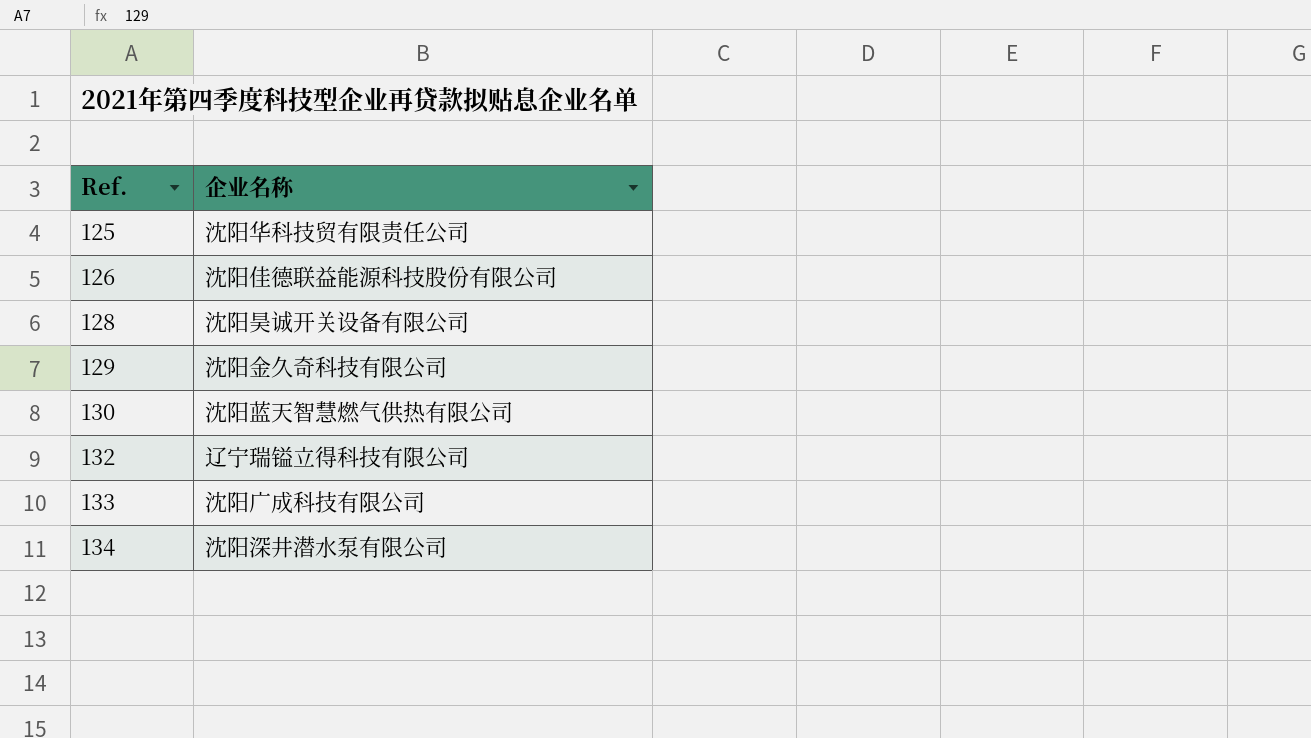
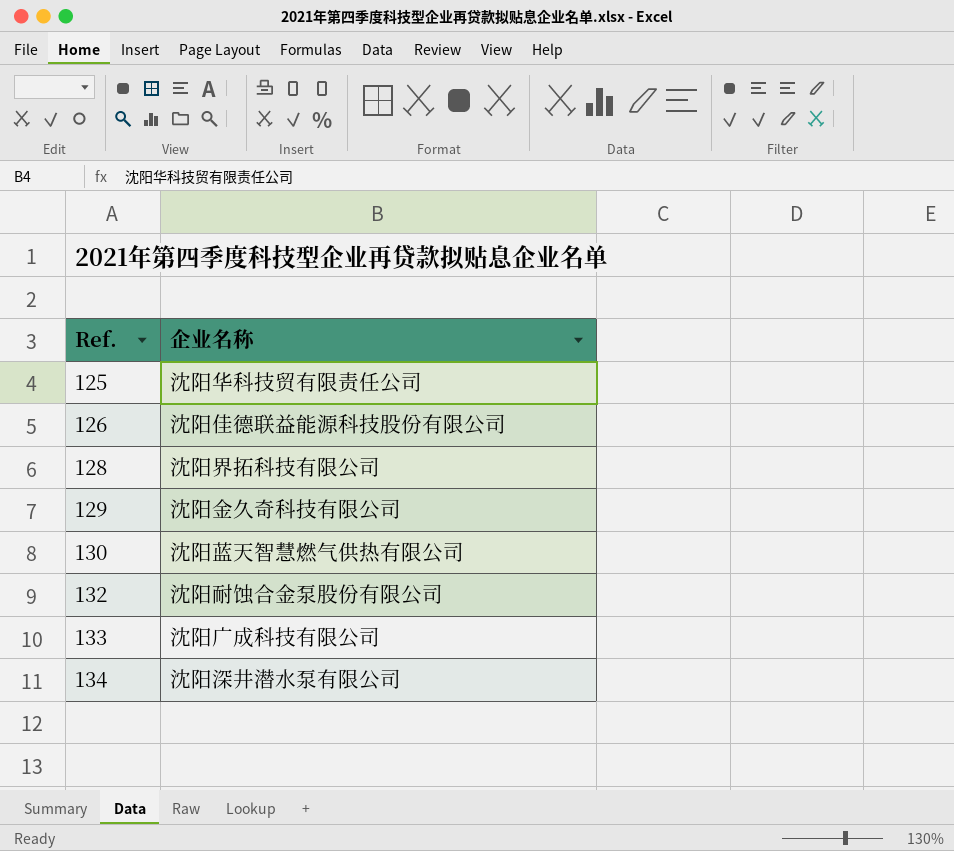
128 | 企业名称: 沈阳昊诚开关设备有限公司 -> 沈阳界拓科技有限公司
132 | 企业名称: 辽宁瑞镒立得科技有限公司 -> 沈阳耐蚀合金泵股份有限公司

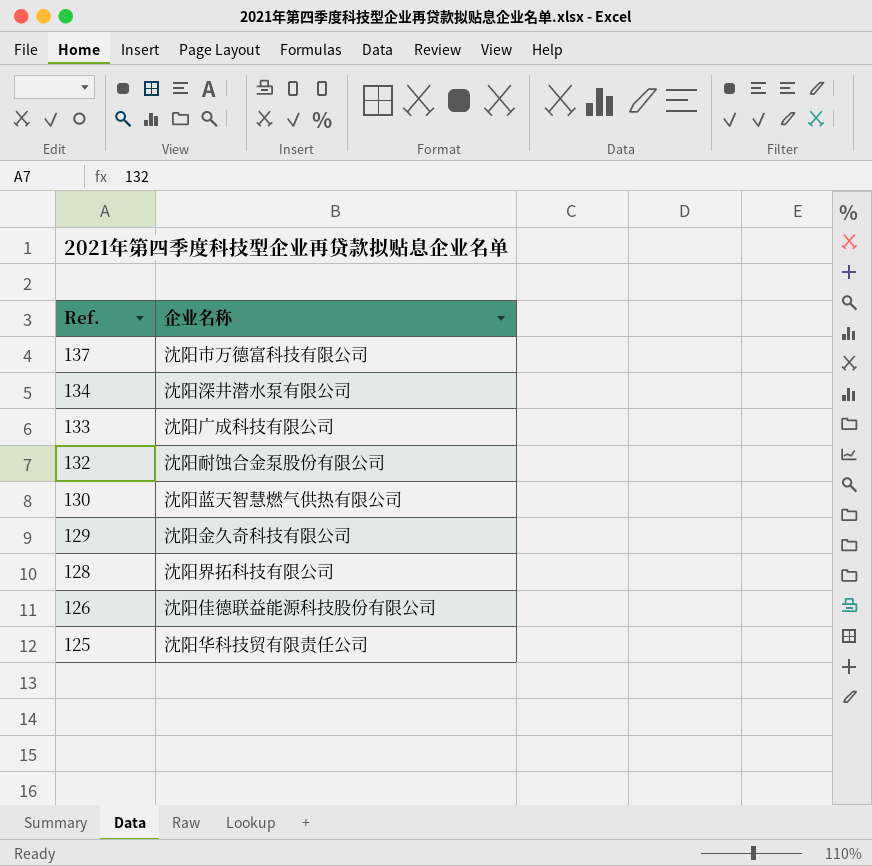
row order: Ref. ascending -> Ref. descending
row 137: none -> 沈阳市万德富科技有限公司

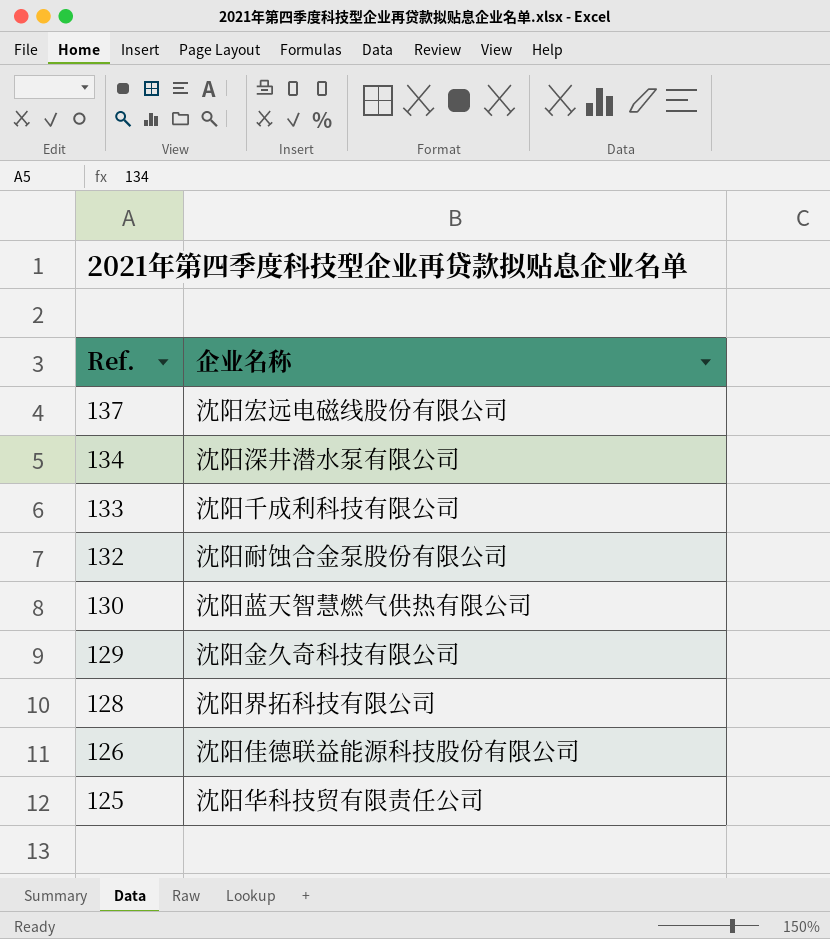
137 | 企业名称: 沈阳市万德富科技有限公司 -> 沈阳宏远电磁线股份有限公司
133 | 企业名称: 沈阳广成科技有限公司 -> 沈阳千成利科技有限公司

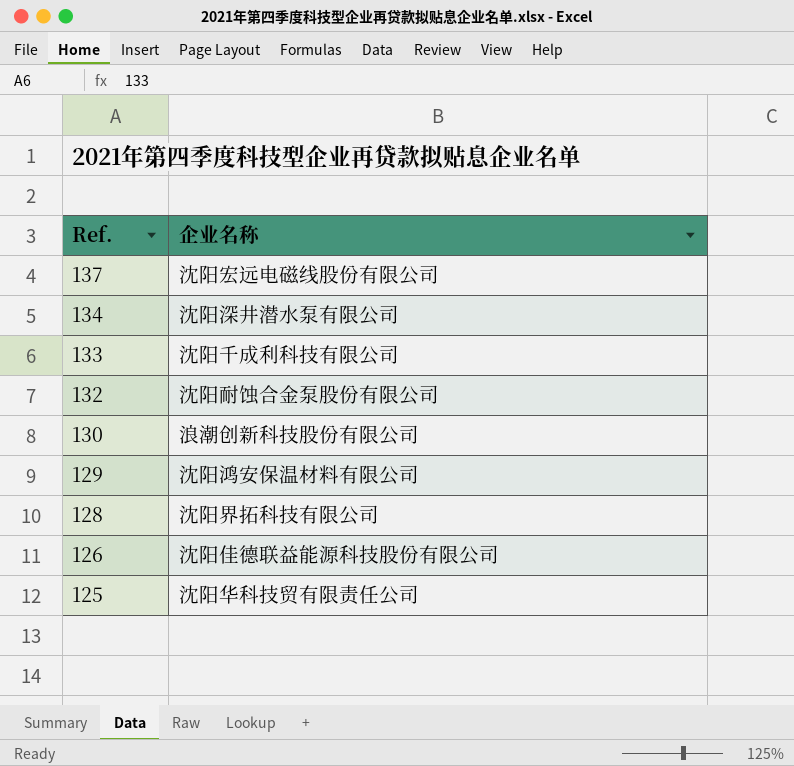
130 | 企业名称: 沈阳蓝天智慧燃气供热有限公司 -> 浪潮创新科技股份有限公司
129 | 企业名称: 沈阳金久奇科技有限公司 -> 沈阳鸿安保温材料有限公司

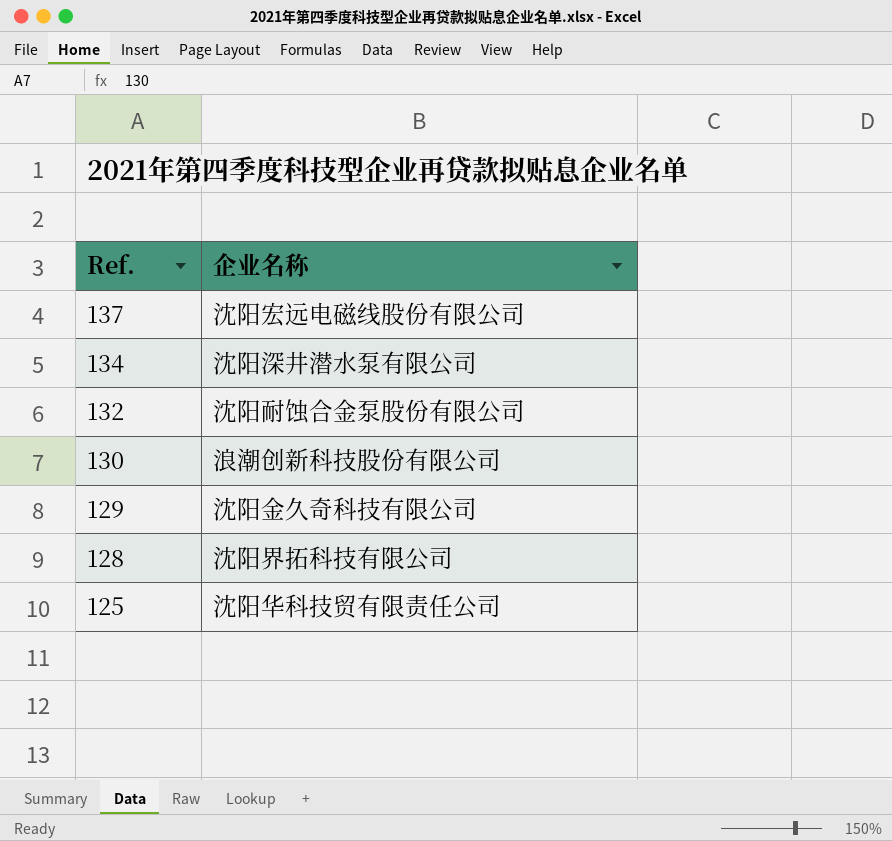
row 133: 沈阳千成利科技有限公司 -> none
row 126: 沈阳佳德联益能源科技股份有限公司 -> none
129 | 企业名称: 沈阳鸿安保温材料有限公司 -> 沈阳金久奇科技有限公司

